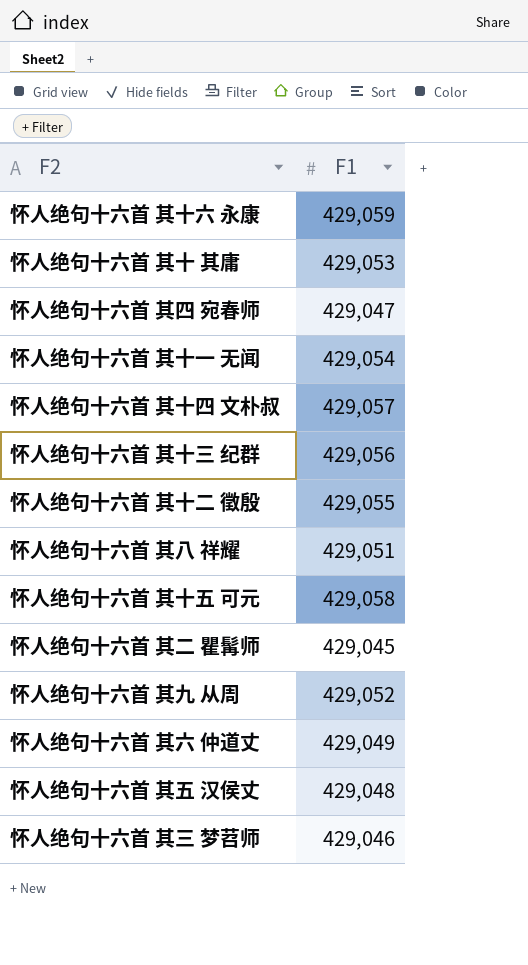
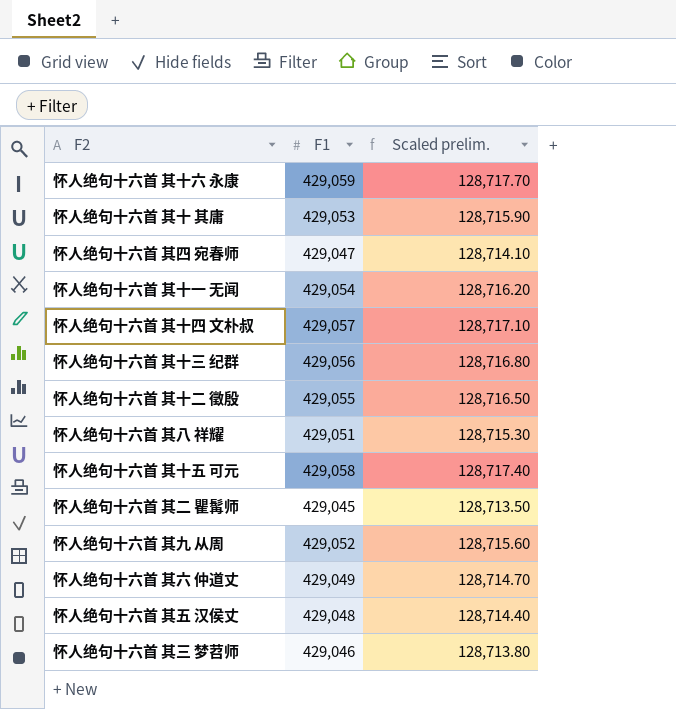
column Scaled prelim. | formula: none -> [F1] * 0.3

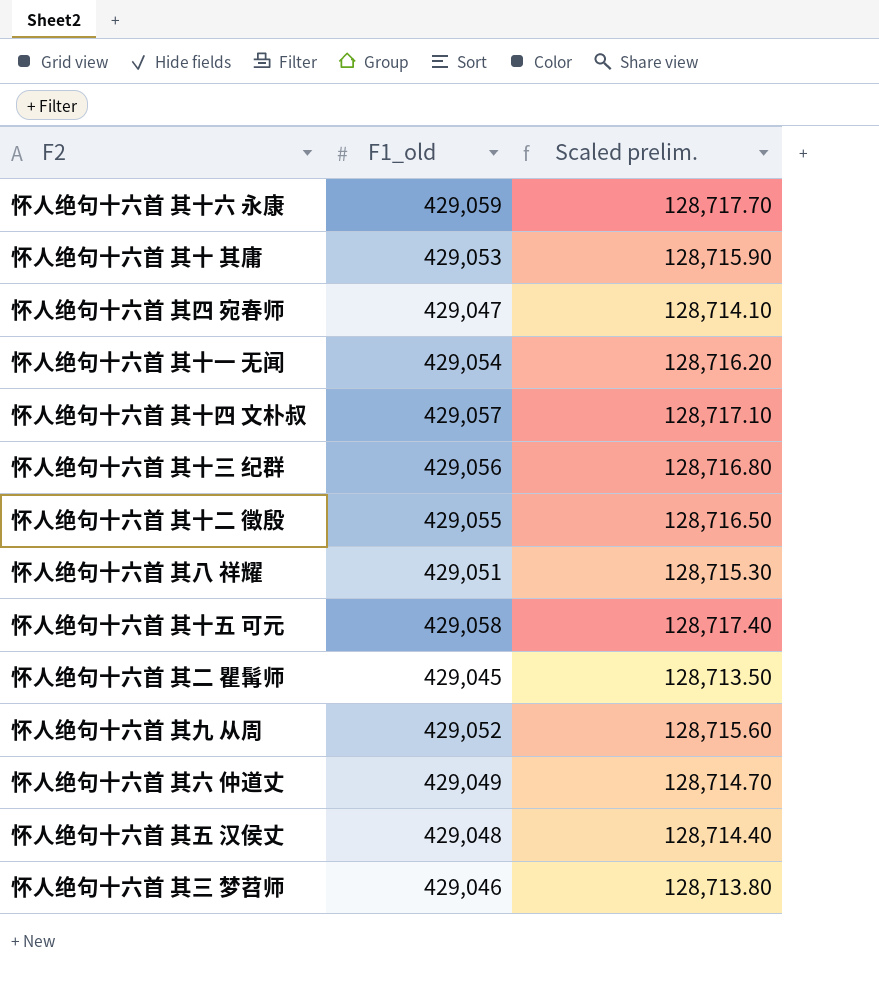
column name: F1 -> F1_old

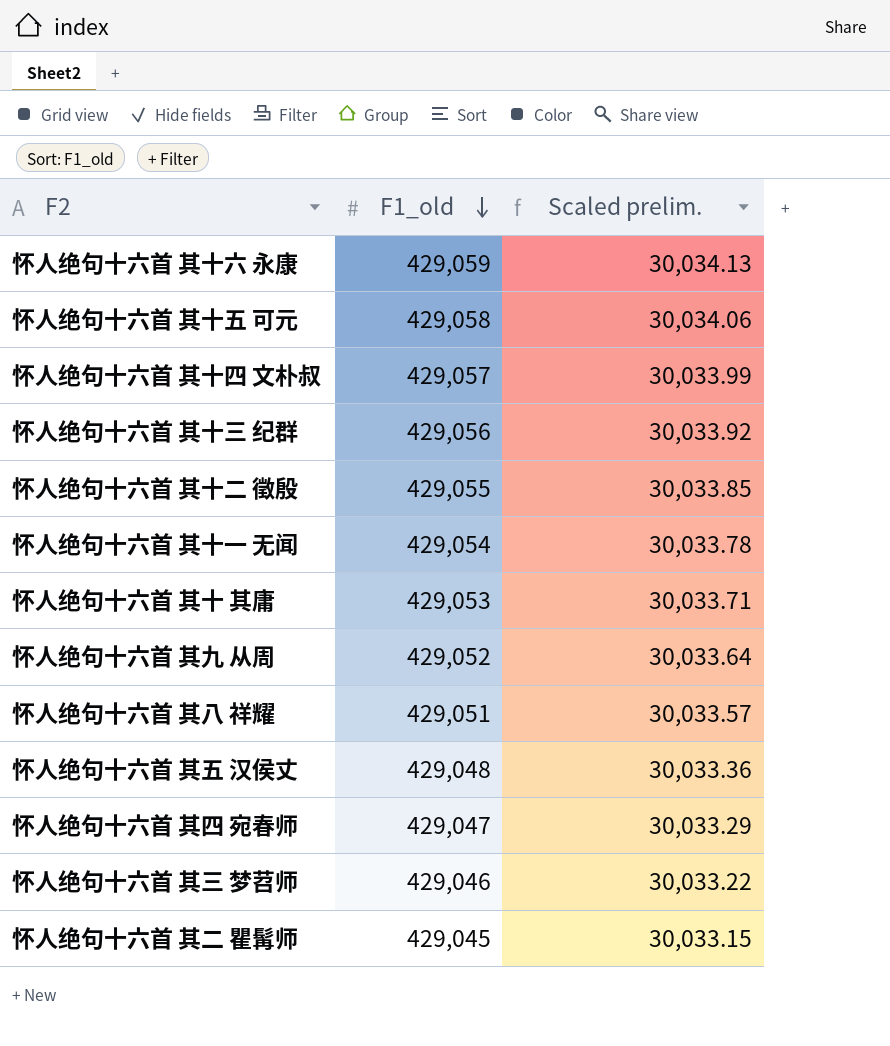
row order: none -> F1_old descending
column Scaled prelim. | formula: [F1_old] * 0.3 -> [F1_old] * 0.07
row 怀人绝句十六首 其六 仲道丈: 429,049 | 128,714.70 -> none

